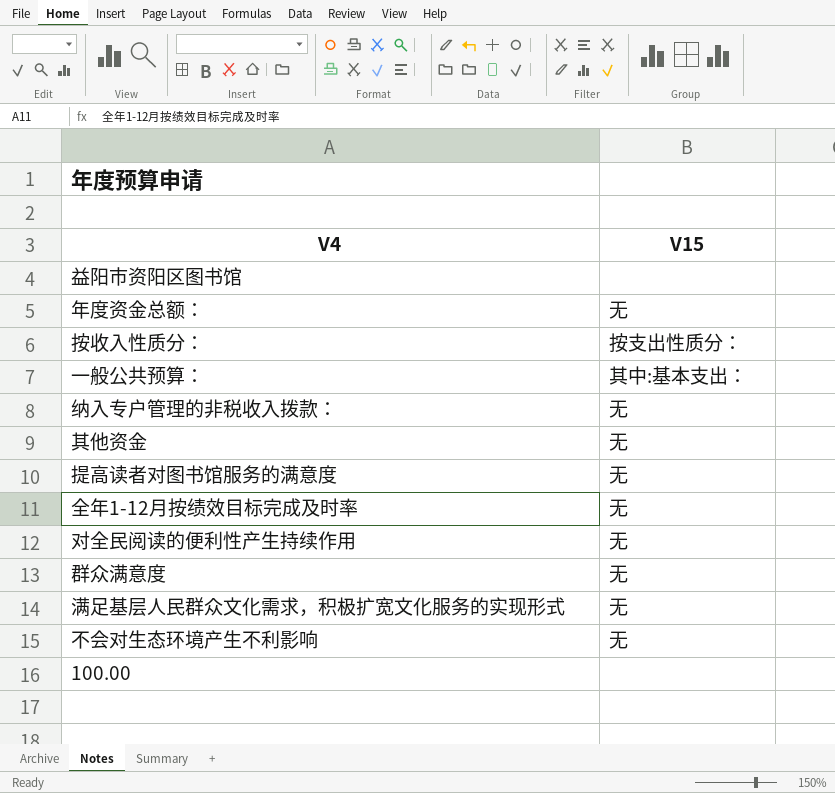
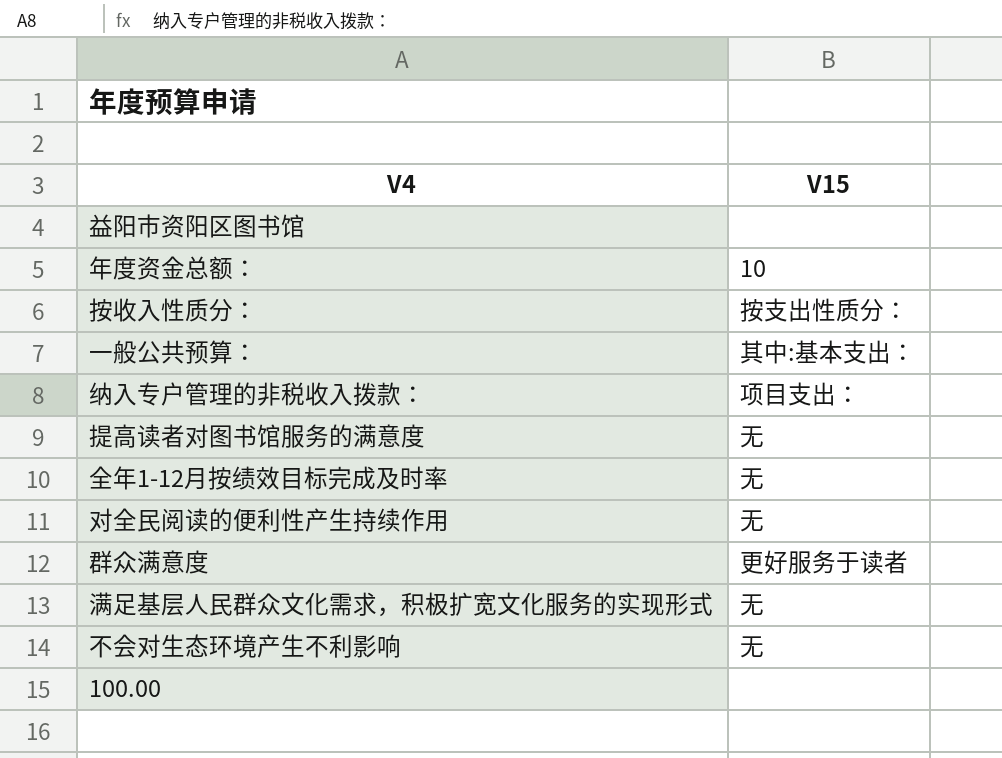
row 其他资金: 无 -> none
年度资金总额： | V15: 无 -> 10
纳入专户管理的非税收入拨款： | V15: 无 -> 项目支出：
群众满意度 | V15: 无 -> 更好服务于读者

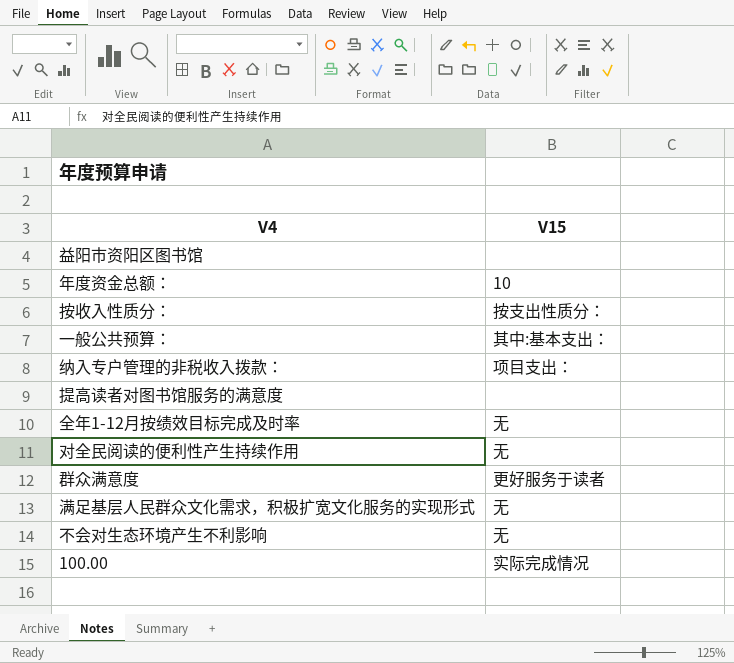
提高读者对图书馆服务的满意度 | V15: 无 -> none
100.00 | V15: none -> 实际完成情况

